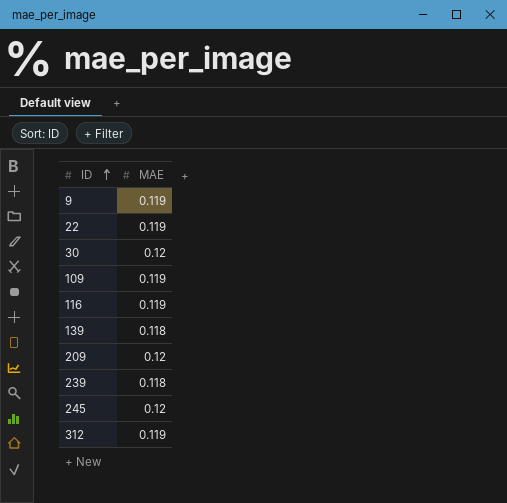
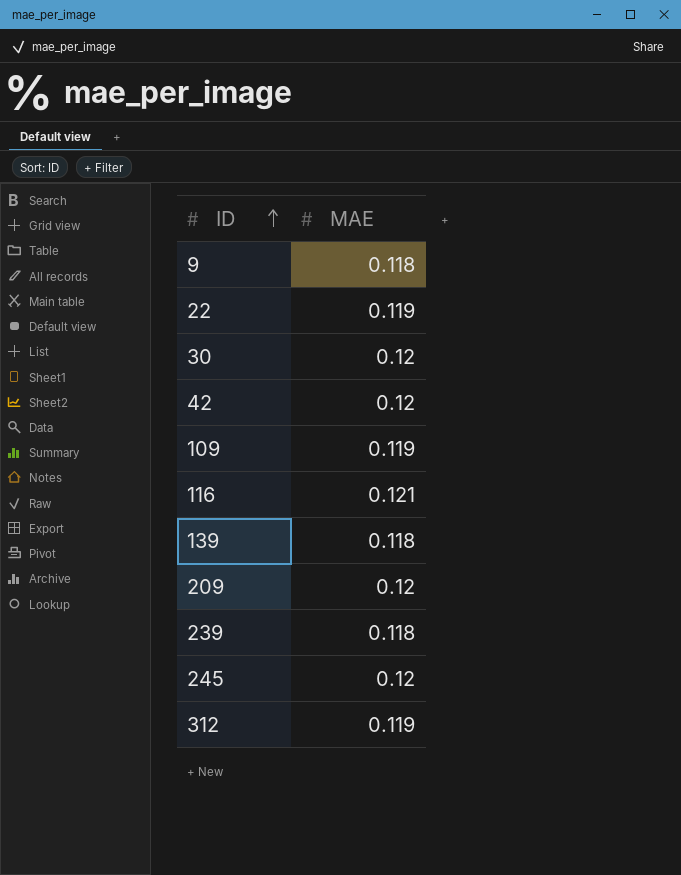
9 | MAE: 0.119 -> 0.118
row 42: none -> 0.12
116 | MAE: 0.119 -> 0.121

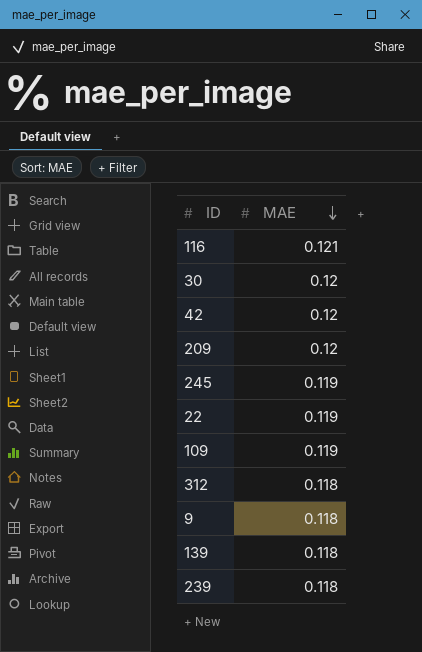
row order: ID ascending -> MAE descending
245 | MAE: 0.12 -> 0.119
312 | MAE: 0.119 -> 0.118

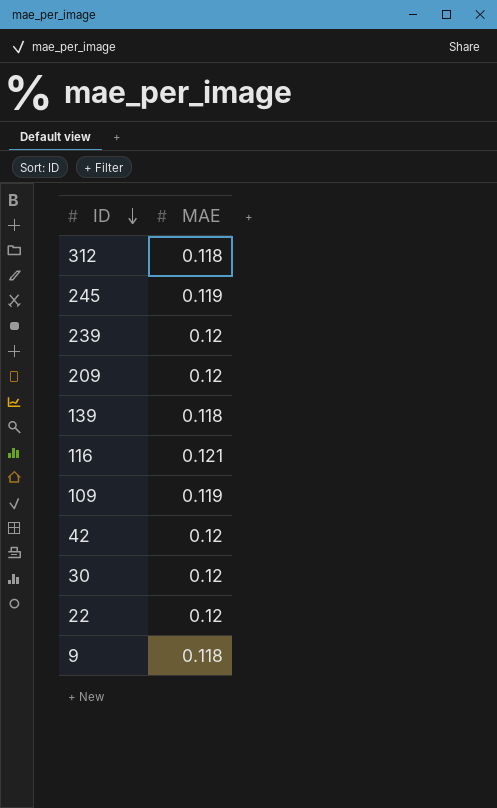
row order: MAE descending -> ID descending
239 | MAE: 0.118 -> 0.12
22 | MAE: 0.119 -> 0.12

